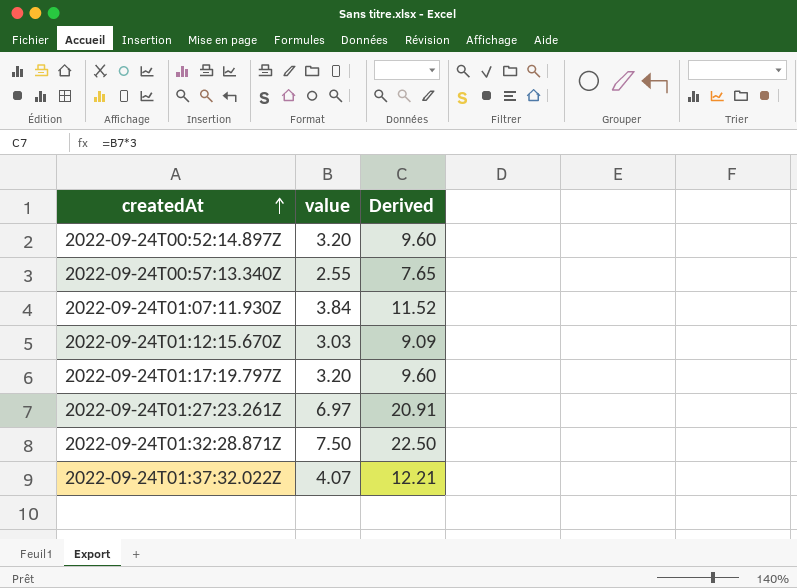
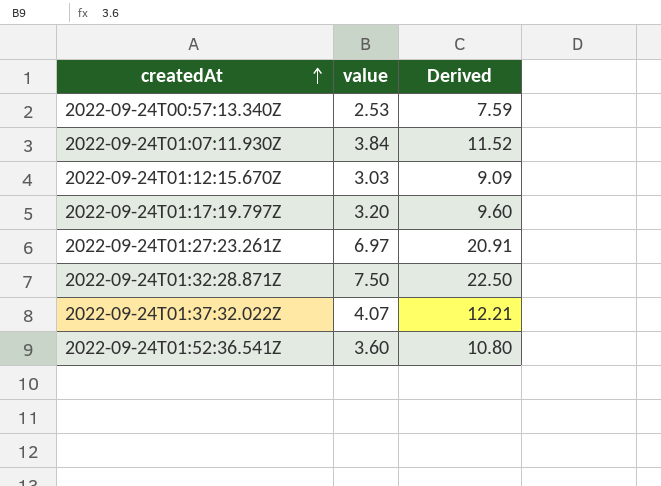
row 2022-09-24T00:52:14.897Z: 3.20 | 9.60 -> none
2022-09-24T00:57:13.340Z | value: 2.55 -> 2.53
2022-09-24T00:57:13.340Z | Derived: 7.65 -> 7.59
row 2022-09-24T01:52:36.541Z: none -> 3.60 | 10.80

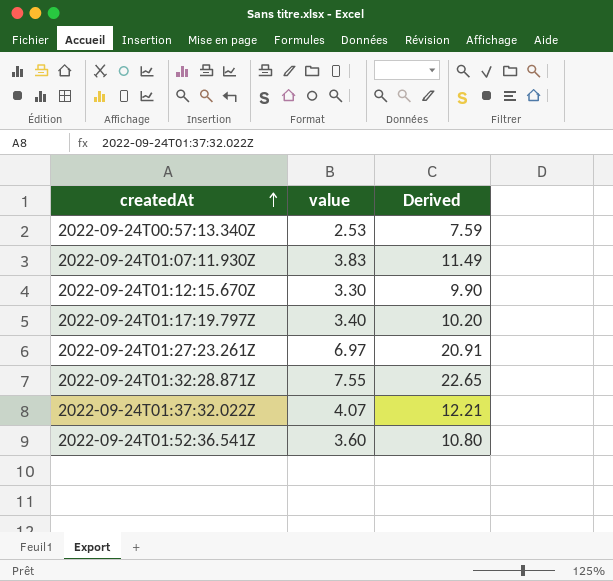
2022-09-24T01:07:11.930Z | value: 3.84 -> 3.83
2022-09-24T01:07:11.930Z | Derived: 11.52 -> 11.49
2022-09-24T01:12:15.670Z | value: 3.03 -> 3.30
2022-09-24T01:12:15.670Z | Derived: 9.09 -> 9.90
2022-09-24T01:17:19.797Z | value: 3.20 -> 3.40
2022-09-24T01:17:19.797Z | Derived: 9.60 -> 10.20
2022-09-24T01:32:28.871Z | value: 7.50 -> 7.55
2022-09-24T01:32:28.871Z | Derived: 22.50 -> 22.65

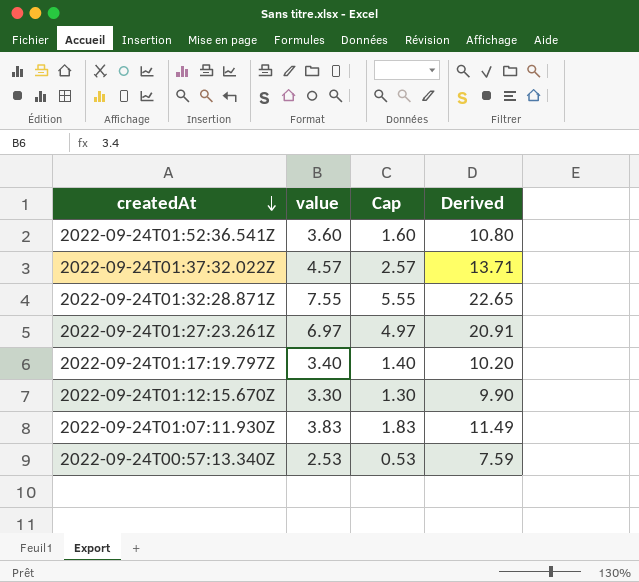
row order: createdAt ascending -> createdAt descending
column Cap | formula: none -> [value] - 2
2022-09-24T01:37:32.022Z | value: 4.07 -> 4.57
2022-09-24T01:37:32.022Z | Derived: 12.21 -> 13.71

